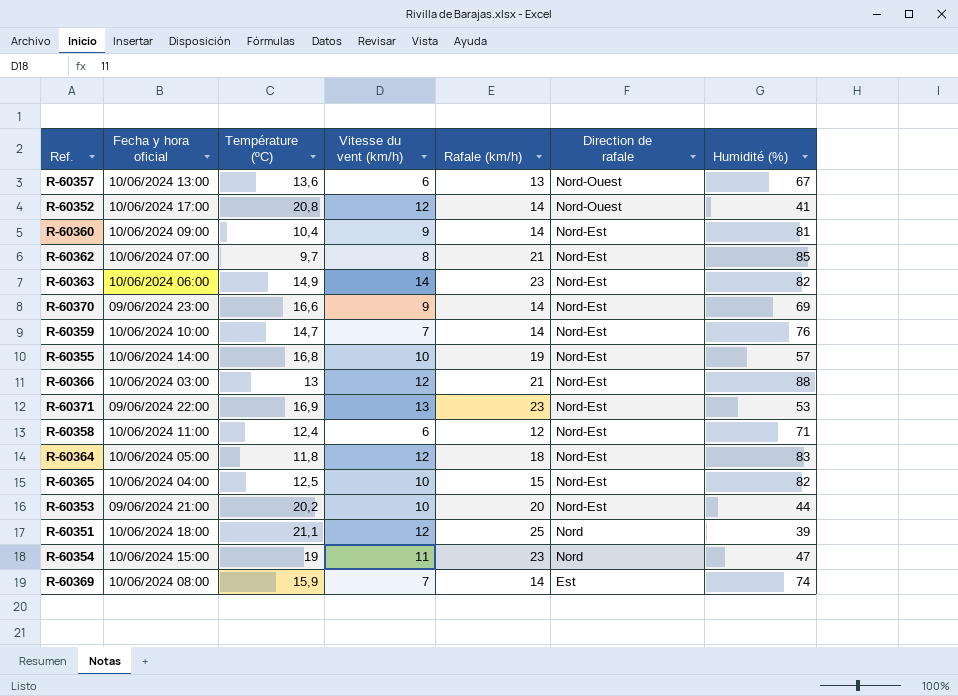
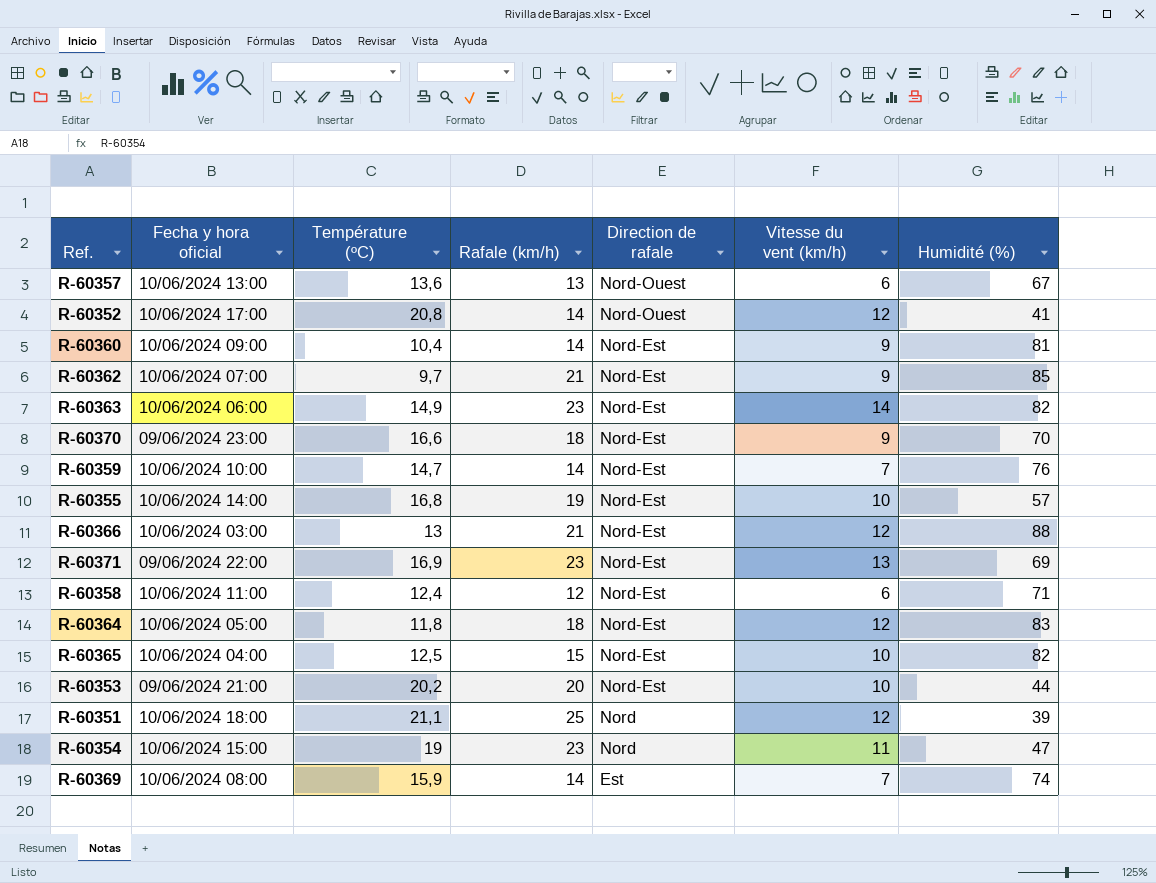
column Vitesse du vent (km/h) | position: 4 -> 6
R-60362 | Vitesse du vent (km/h): 8 -> 9
R-60370 | Rafale (km/h): 14 -> 18
R-60370 | Humidité (%): 69 -> 70
R-60371 | Humidité (%): 53 -> 69

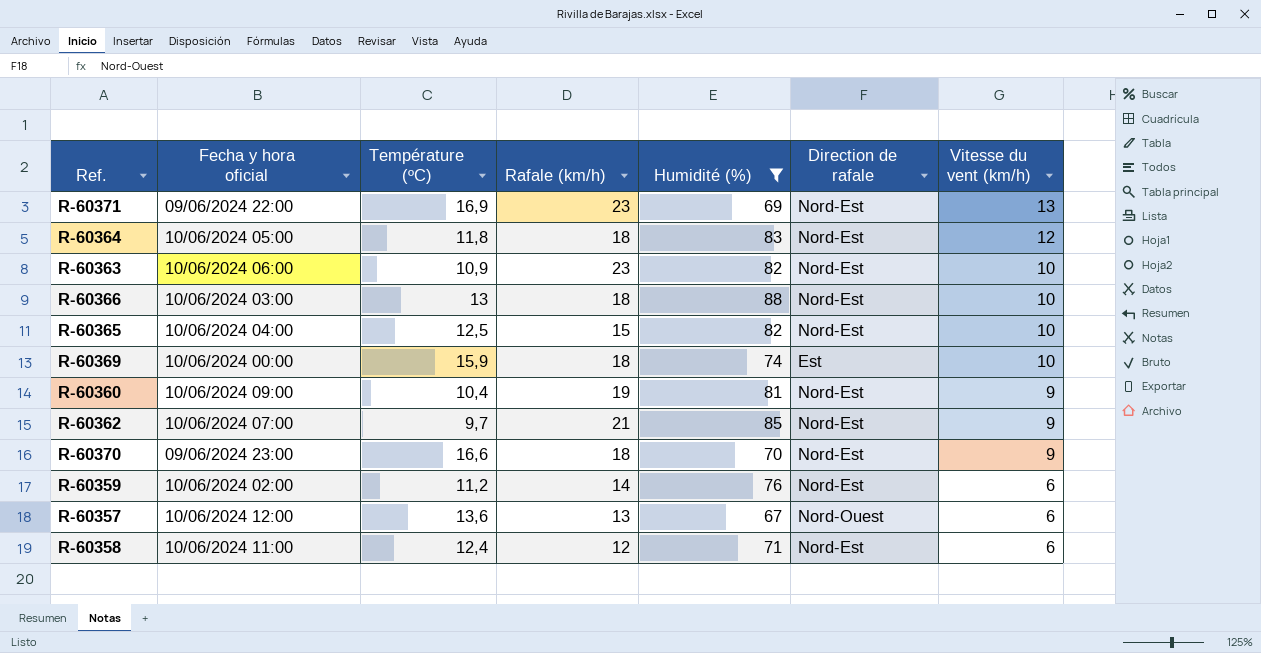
filter: none -> Humidité (%) >= 67
row order: Direction de rafale descending -> Vitesse du vent (km/h) descending
column Humidité (%) | position: 7 -> 5
R-60363 | Température (ºC): 14,9 -> 10,9
R-60363 | Vitesse du vent (km/h): 14 -> 10
R-60366 | Rafale (km/h): 21 -> 18
R-60366 | Vitesse du vent (km/h): 12 -> 10
R-60369 | Fecha y hora oficial: 10/06/2024 08:00 -> 10/06/2024 00:00
R-60369 | Rafale (km/h): 14 -> 18
R-60369 | Vitesse du vent (km/h): 7 -> 10
R-60360 | Rafale (km/h): 14 -> 19
R-60359 | Fecha y hora oficial: 10/06/2024 10:00 -> 10/06/2024 02:00
R-60359 | Température (ºC): 14,7 -> 11,2
R-60359 | Vitesse du vent (km/h): 7 -> 6
R-60357 | Fecha y hora oficial: 10/06/2024 13:00 -> 10/06/2024 12:00

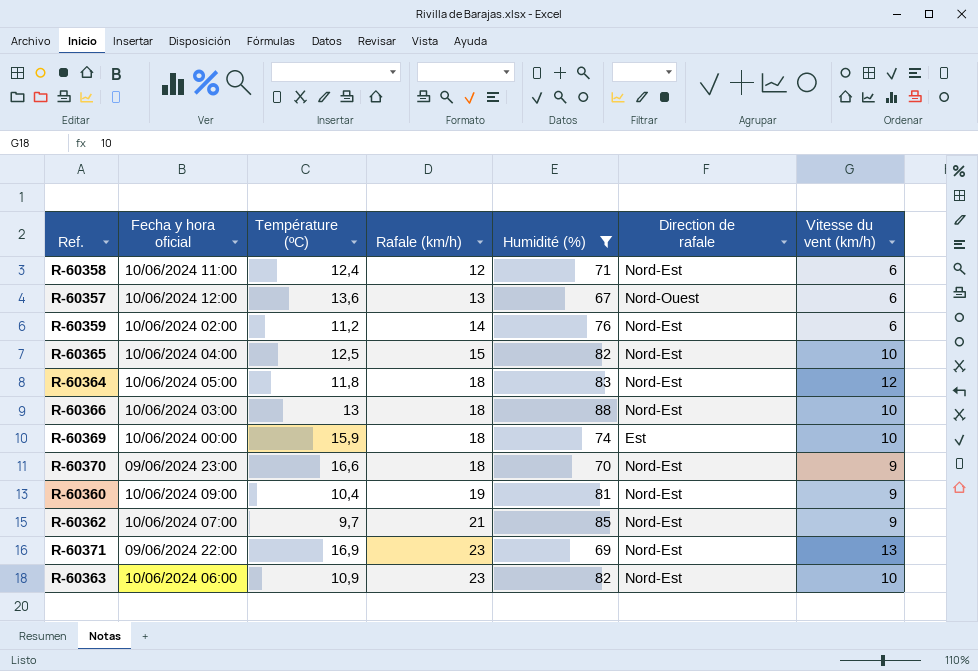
row order: Vitesse du vent (km/h) descending -> Rafale (km/h) ascending

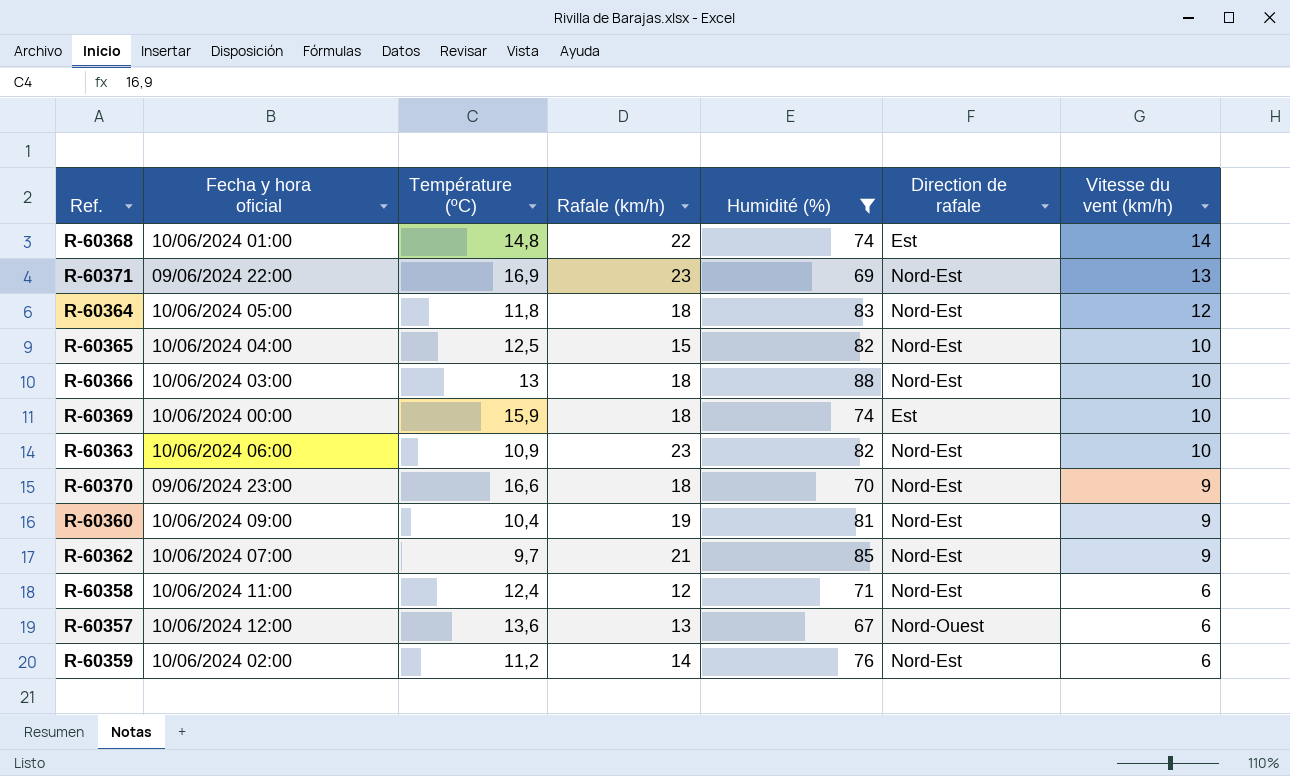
row order: Rafale (km/h) ascending -> Vitesse du vent (km/h) descending
row R-60368: none -> 10/06/2024 01:00 | 14,8 | 22 | 74 | Est | 14

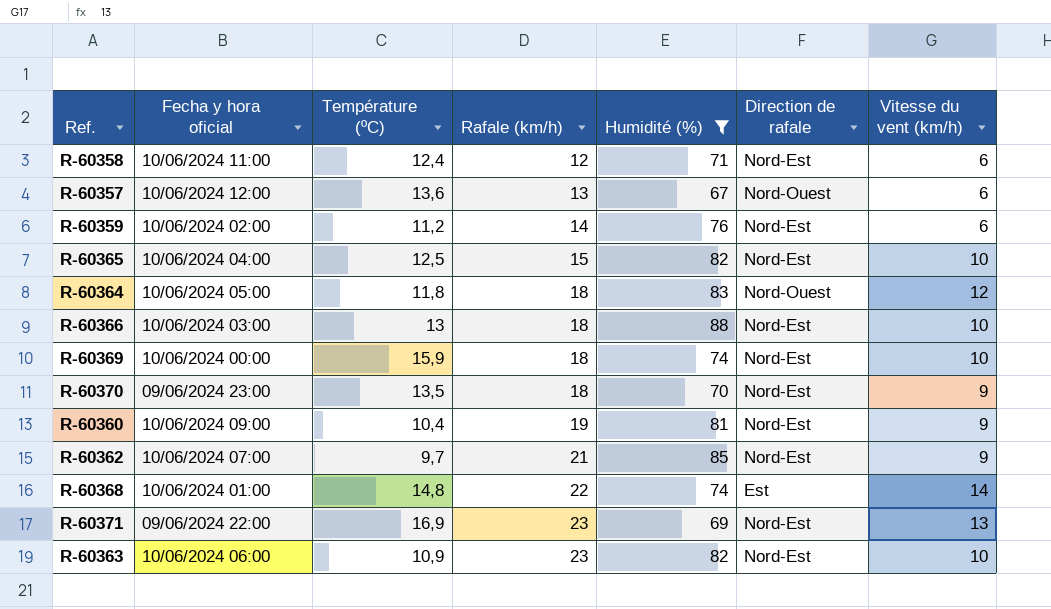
row order: Vitesse du vent (km/h) descending -> Rafale (km/h) ascending
R-60364 | Direction de rafale: Nord-Est -> Nord-Ouest
R-60369 | Direction de rafale: Est -> Nord-Est
R-60370 | Température (ºC): 16,6 -> 13,5

